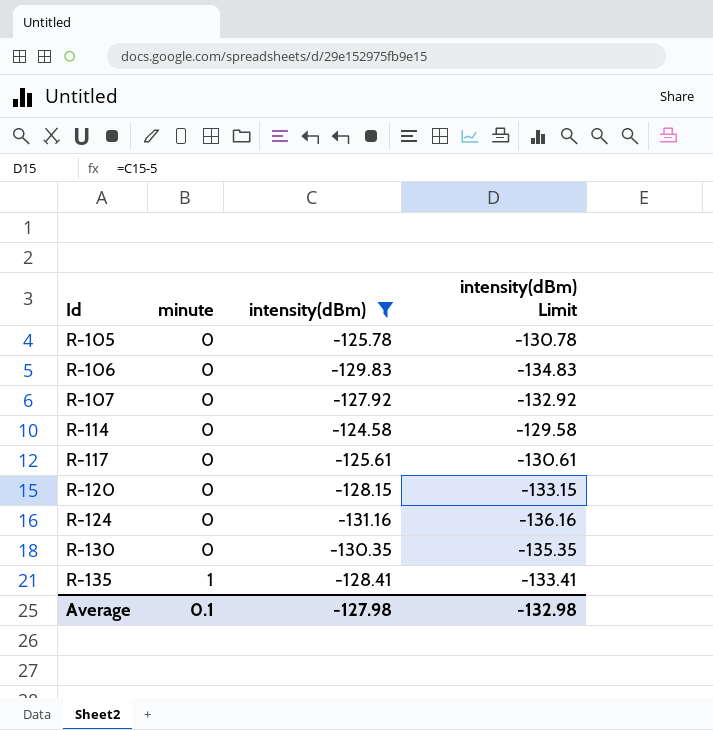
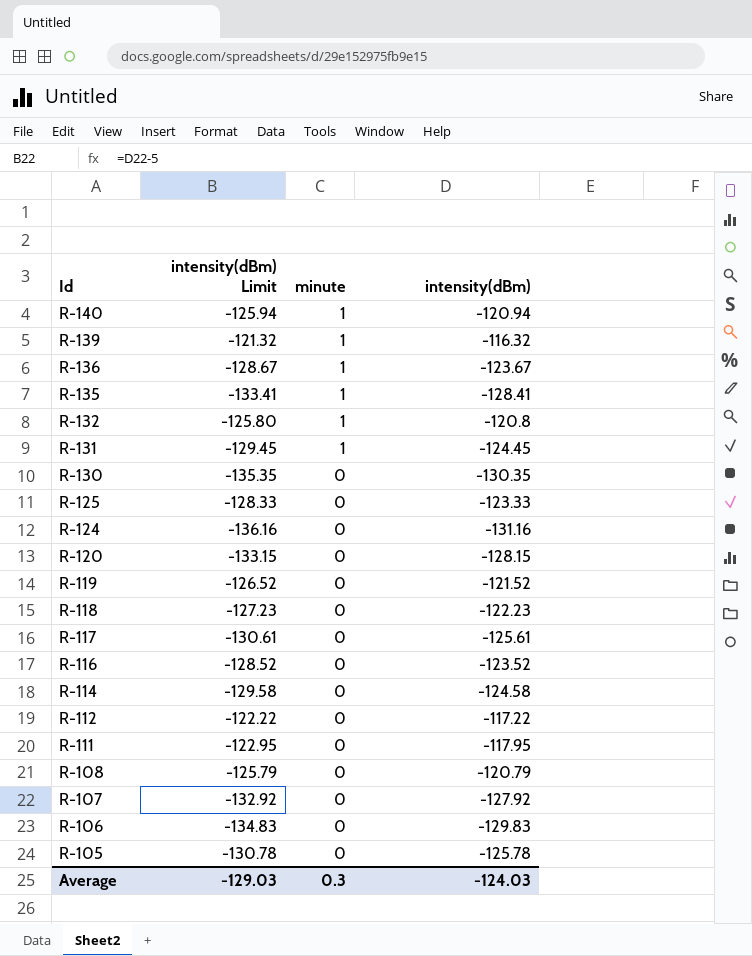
filter: intensity(dBm) <= -124.58 -> none
row order: Id ascending -> Id descending
column intensity(dBm) Limit | position: 4 -> 2
Average | intensity(dBm) Limit: -132.98 -> -129.03
Average | minute: 0.1 -> 0.3
Average | intensity(dBm): -127.98 -> -124.03

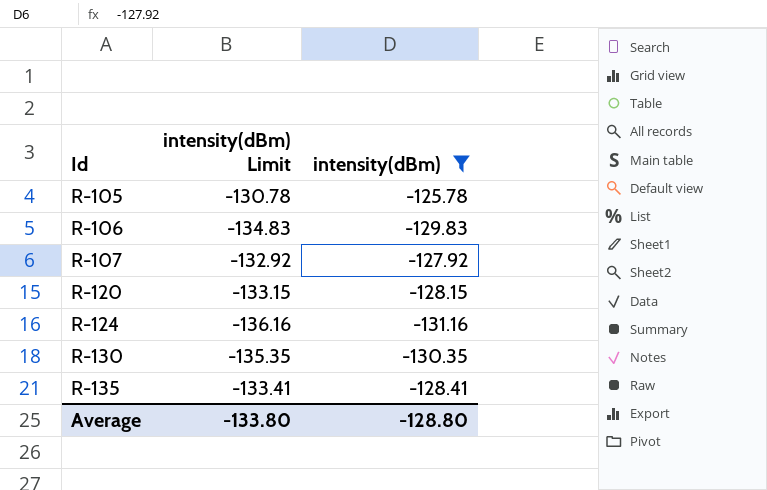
filter: none -> intensity(dBm) <= -125.78
row order: Id descending -> Id ascending
column minute | position: 3 -> none
Average | intensity(dBm) Limit: -129.03 -> -133.80
Average | intensity(dBm): -124.03 -> -128.80

